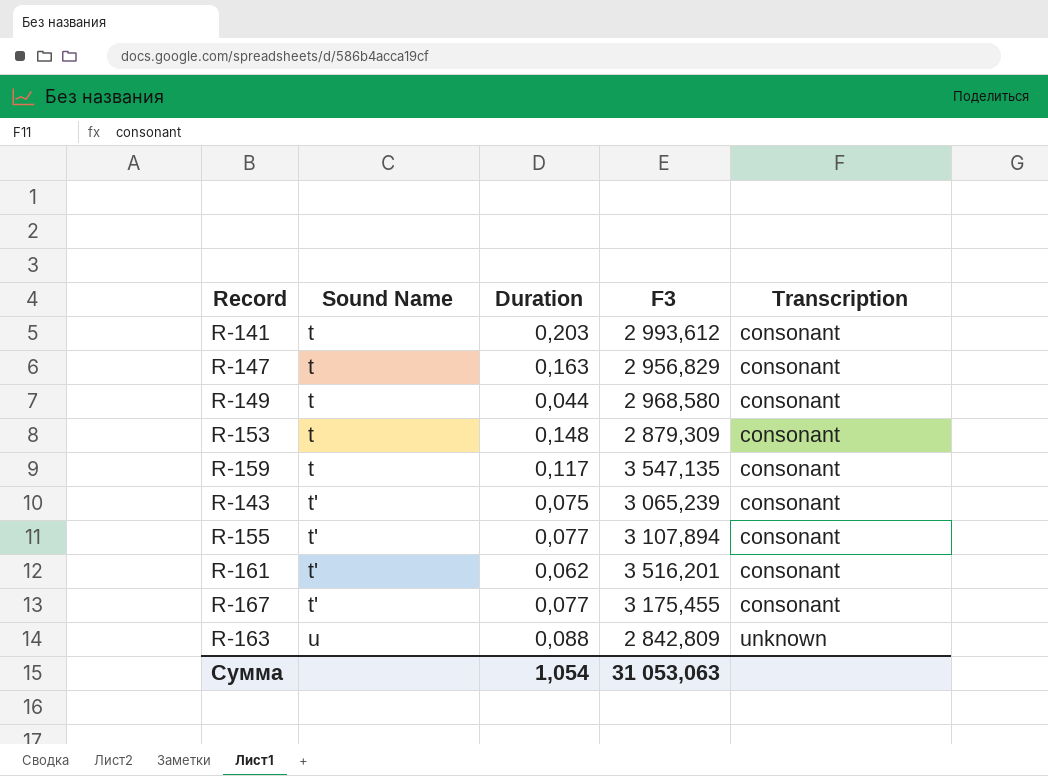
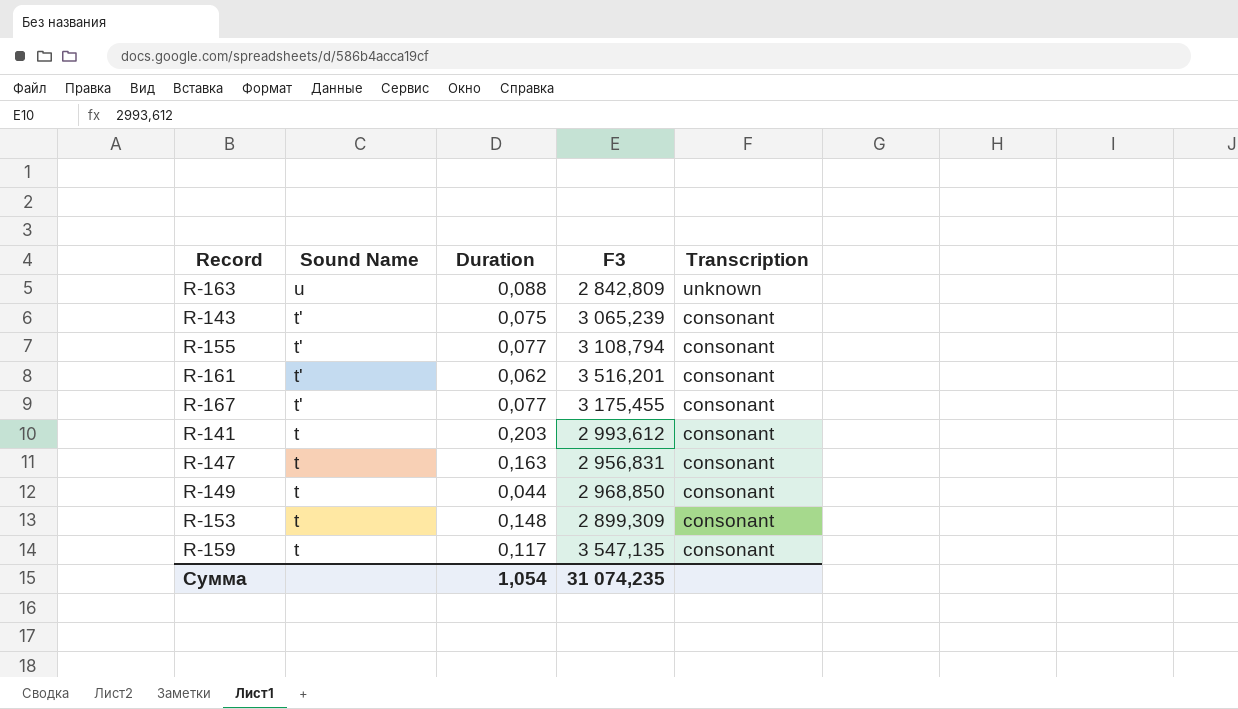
row order: Sound Name ascending -> Sound Name descending
R-155 | F3: 3 107,894 -> 3 108,794
R-147 | F3: 2 956,829 -> 2 956,831
R-149 | F3: 2 968,580 -> 2 968,850
R-153 | F3: 2 879,309 -> 2 899,309
Сумма | F3: 31 053,063 -> 31 074,235

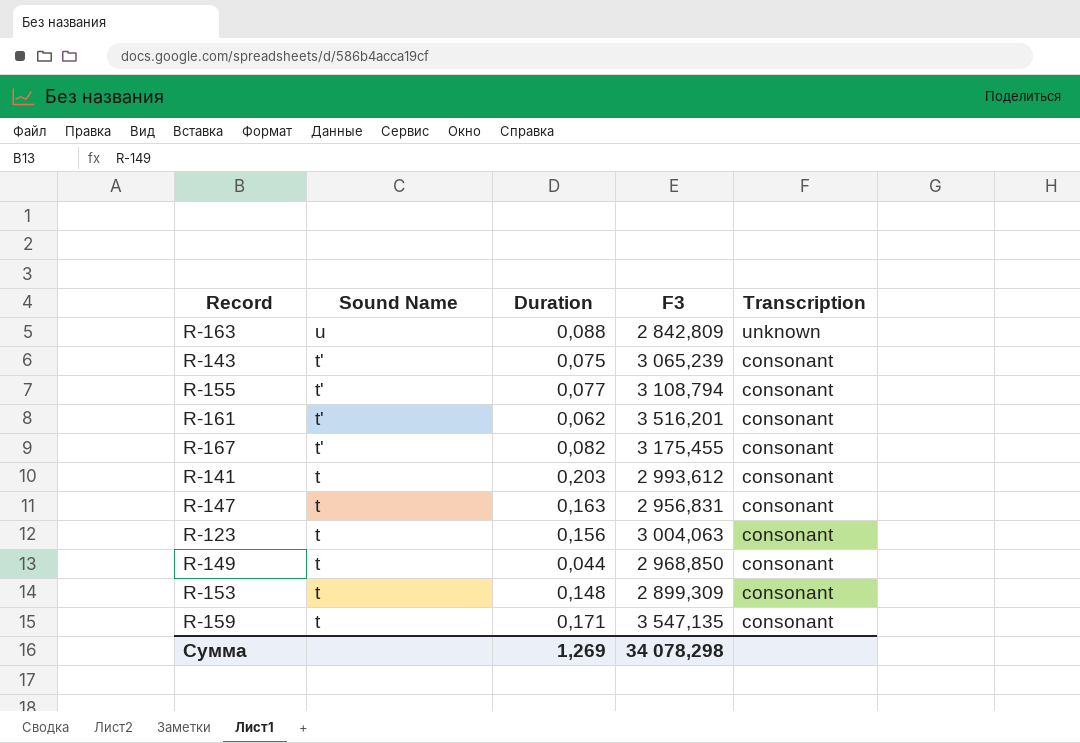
R-167 | Duration: 0,077 -> 0,082
row R-123: none -> t | 0,156 | 3 004,063 | consonant
R-159 | Duration: 0,117 -> 0,171
Сумма | Duration: 1,054 -> 1,269
Сумма | F3: 31 074,235 -> 34 078,298

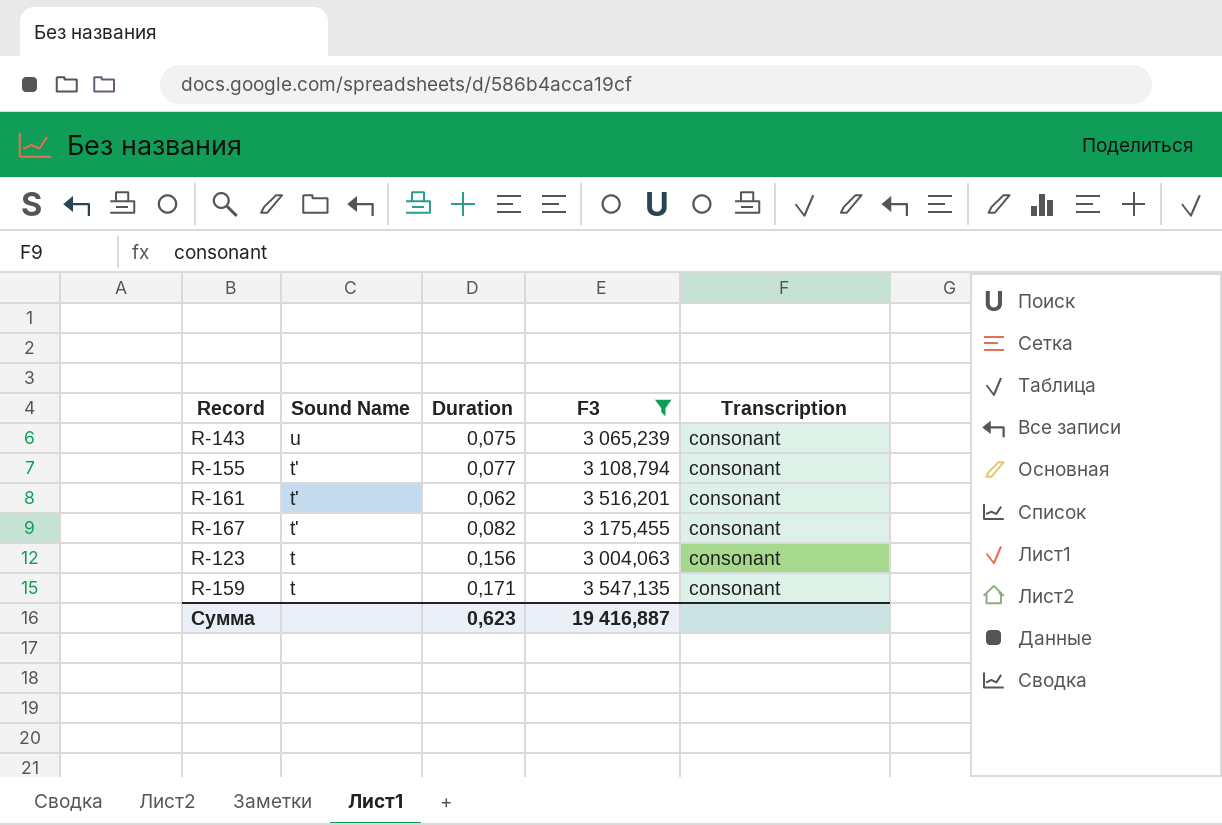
filter: none -> F3 >= 3 004,063
R-143 | Sound Name: t' -> u
Сумма | Duration: 1,269 -> 0,623
Сумма | F3: 34 078,298 -> 19 416,887

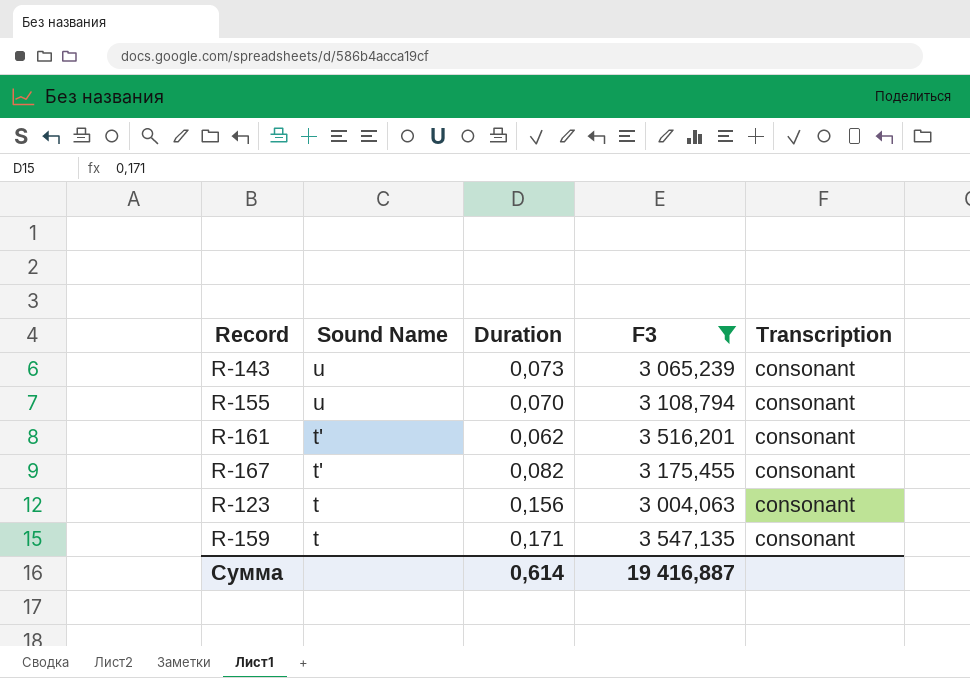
R-143 | Duration: 0,075 -> 0,073
R-155 | Sound Name: t' -> u
R-155 | Duration: 0,077 -> 0,070
Сумма | Duration: 0,623 -> 0,614

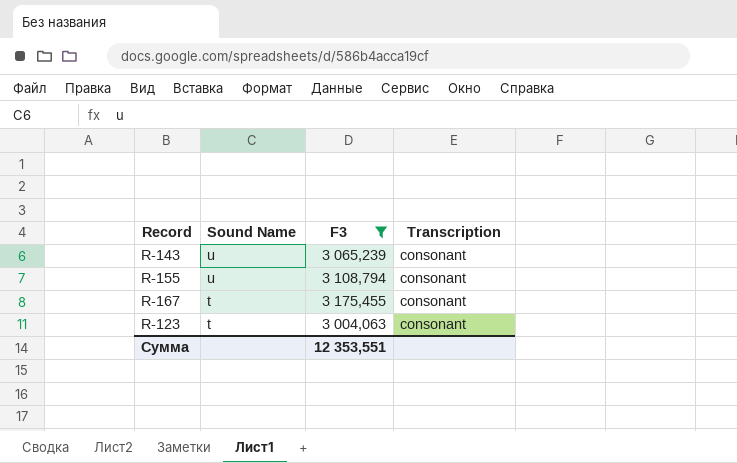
column Duration | position: 3 -> none
row R-161: t' | 0,062 | 3 516,201 | consonant -> none
row R-159: t | 0,171 | 3 547,135 | consonant -> none
R-167 | Sound Name: t' -> t
Сумма | F3: 19 416,887 -> 12 353,551

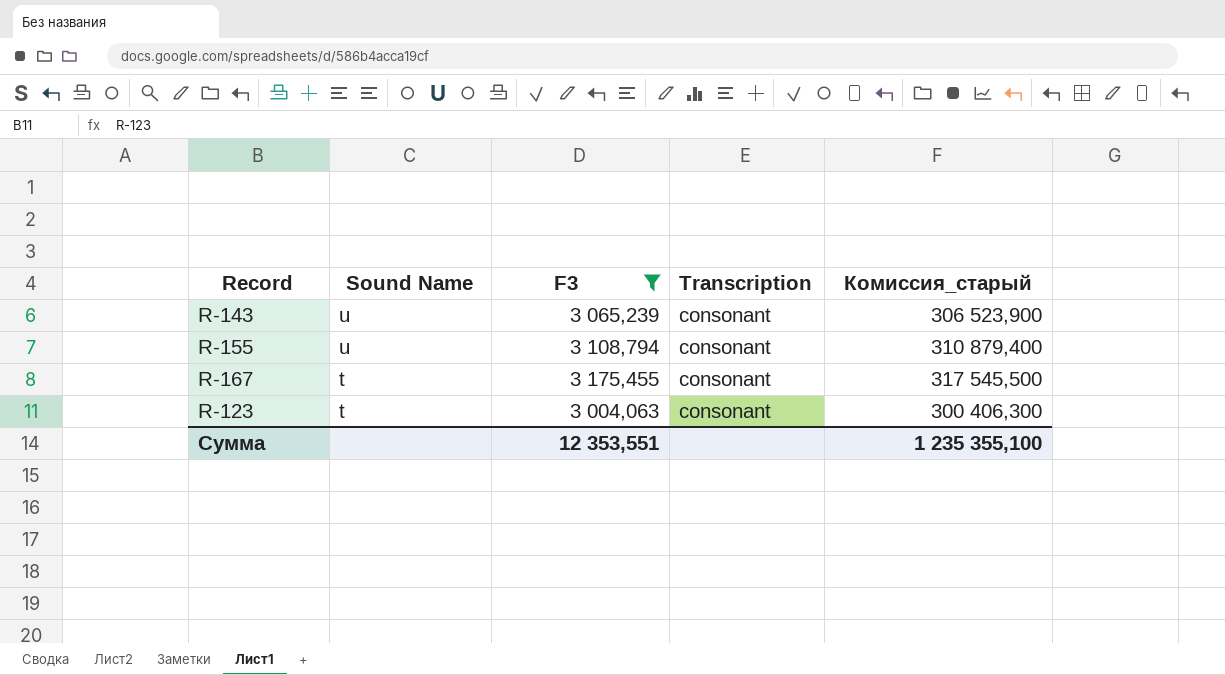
column Комиссия_старый | formula: none -> [F3] * 100

